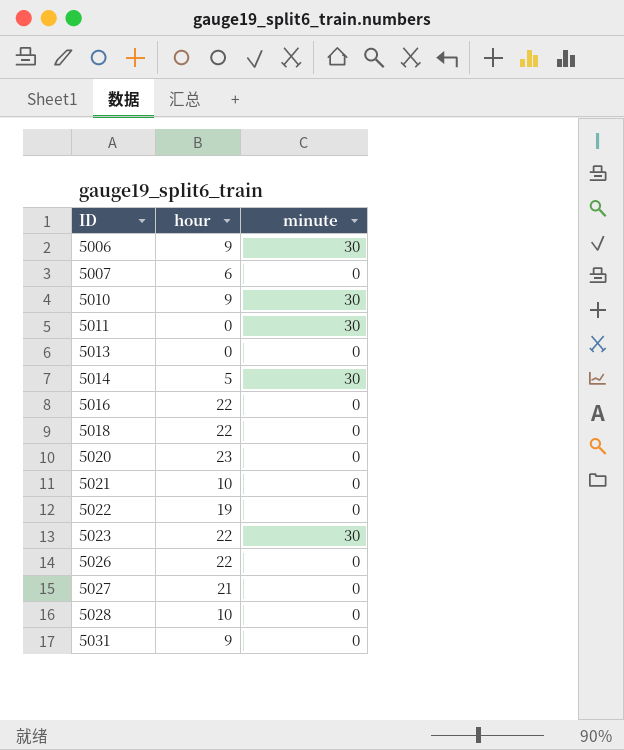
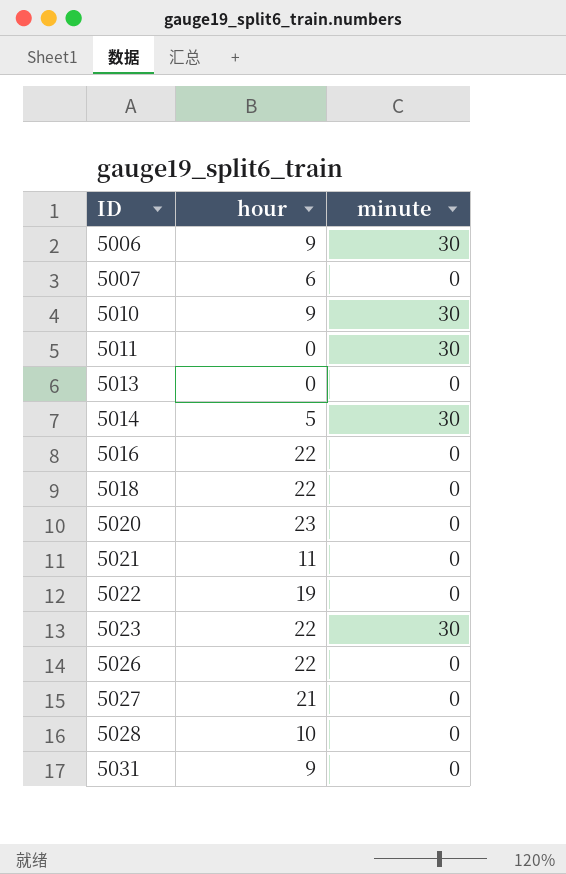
5021 | hour: 10 -> 11

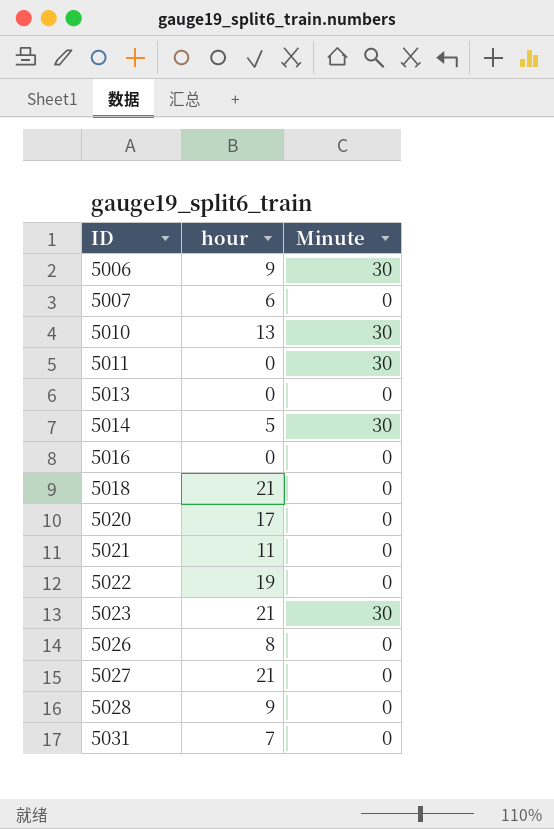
column name: minute -> Minute
5010 | hour: 9 -> 13
5016 | hour: 22 -> 0
5018 | hour: 22 -> 21
5020 | hour: 23 -> 17
5023 | hour: 22 -> 21
5026 | hour: 22 -> 8
5028 | hour: 10 -> 9
5031 | hour: 9 -> 7

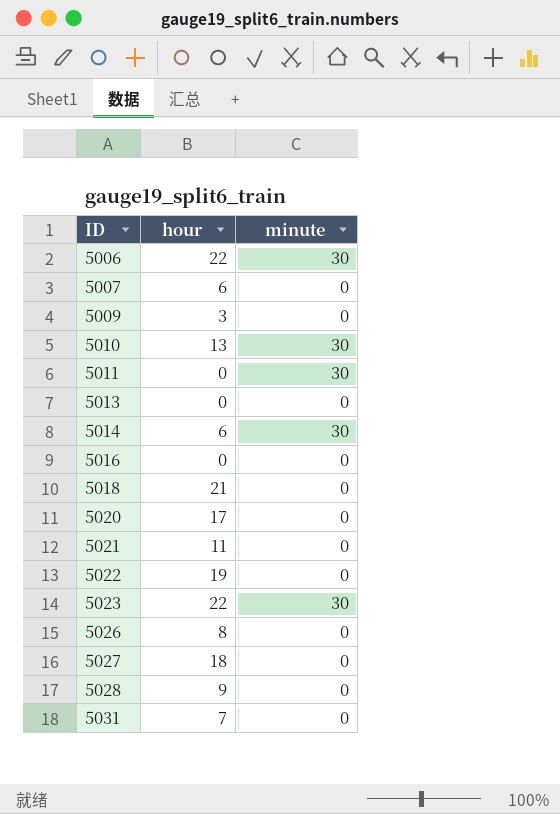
column name: Minute -> minute
5006 | hour: 9 -> 22
row 5009: none -> 3 | 0
5014 | hour: 5 -> 6
5023 | hour: 21 -> 22
5027 | hour: 21 -> 18

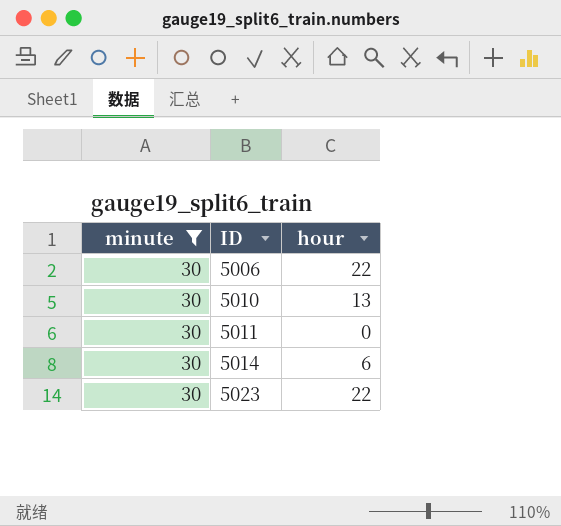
filter: none -> minute = 30
column minute | position: 3 -> 1

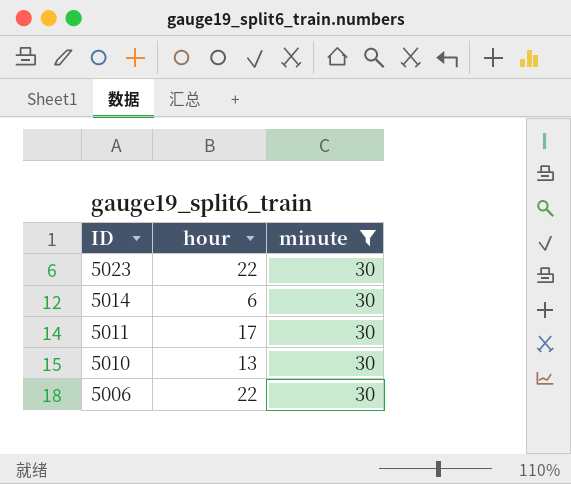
row order: ID ascending -> ID descending
column minute | position: 1 -> 3
5011 | hour: 0 -> 17

